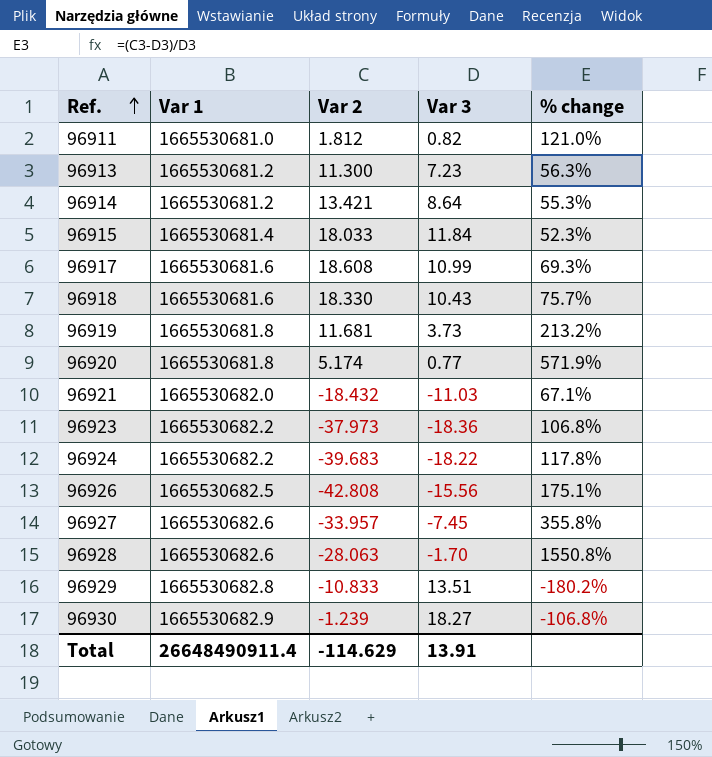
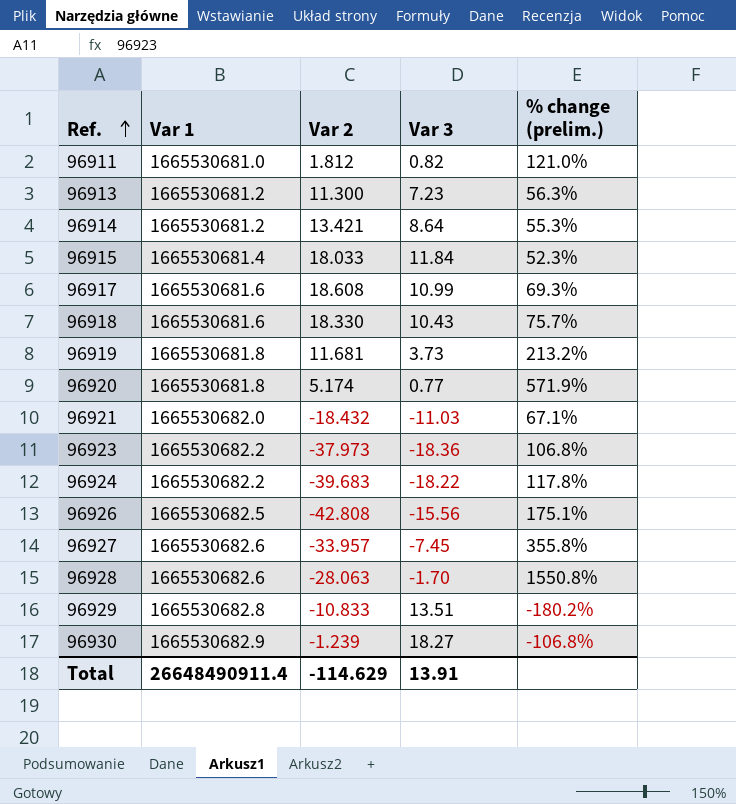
column name: % change -> % change (prelim.)

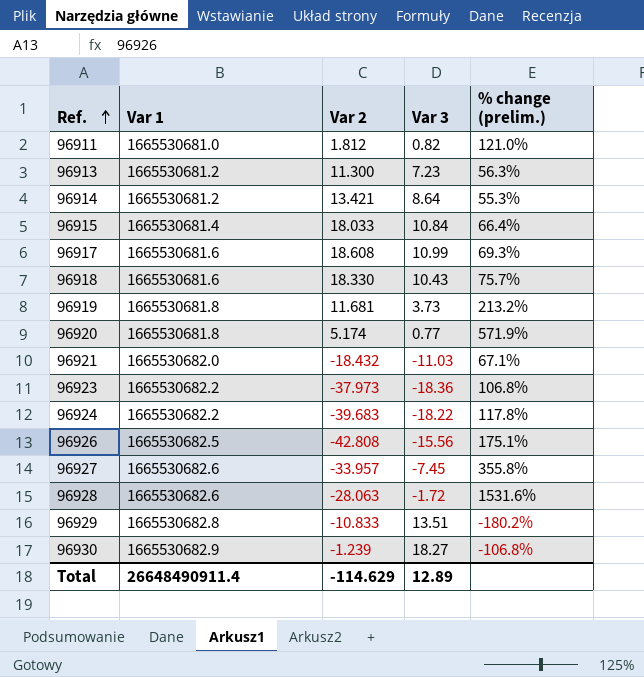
96915 | Var 3: 11.84 -> 10.84
96915 | % change (prelim.): 52.3% -> 66.4%
96928 | Var 3: -1.70 -> -1.72
96928 | % change (prelim.): 1550.8% -> 1531.6%
Total | Var 3: 13.91 -> 12.89

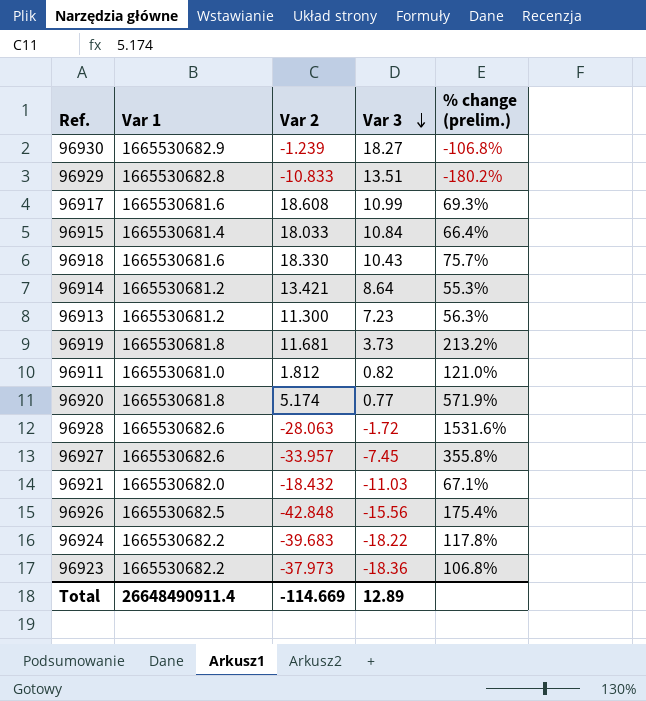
row order: Ref. ascending -> Var 3 descending
96926 | Var 2: -42.808 -> -42.848
96926 | % change (prelim.): 175.1% -> 175.4%
Total | Var 2: -114.629 -> -114.669

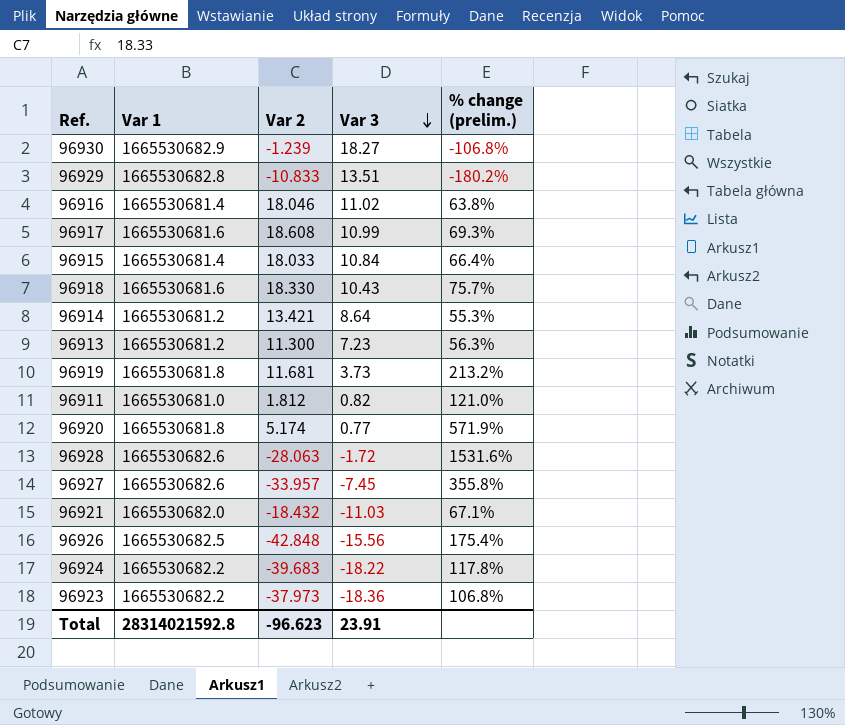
row 96916: none -> 1665530681.4 | 18.046 | 11.02 | 63.8%
Total | Var 1: 26648490911.4 -> 28314021592.8
Total | Var 2: -114.669 -> -96.623
Total | Var 3: 12.89 -> 23.91

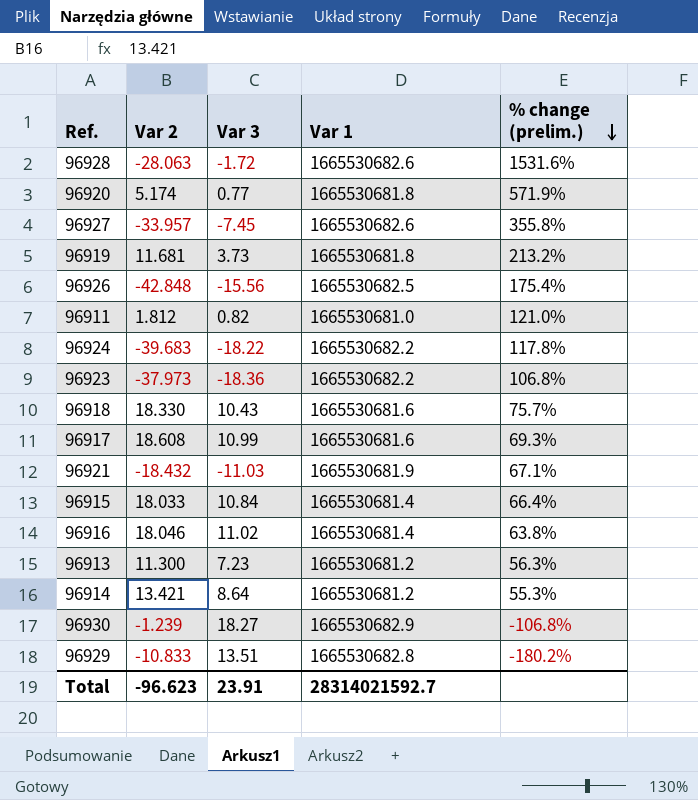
row order: Var 3 descending -> % change (prelim.) descending
column Var 1 | position: 2 -> 4
96921 | Var 1: 1665530682.0 -> 1665530681.9
Total | Var 1: 28314021592.8 -> 28314021592.7

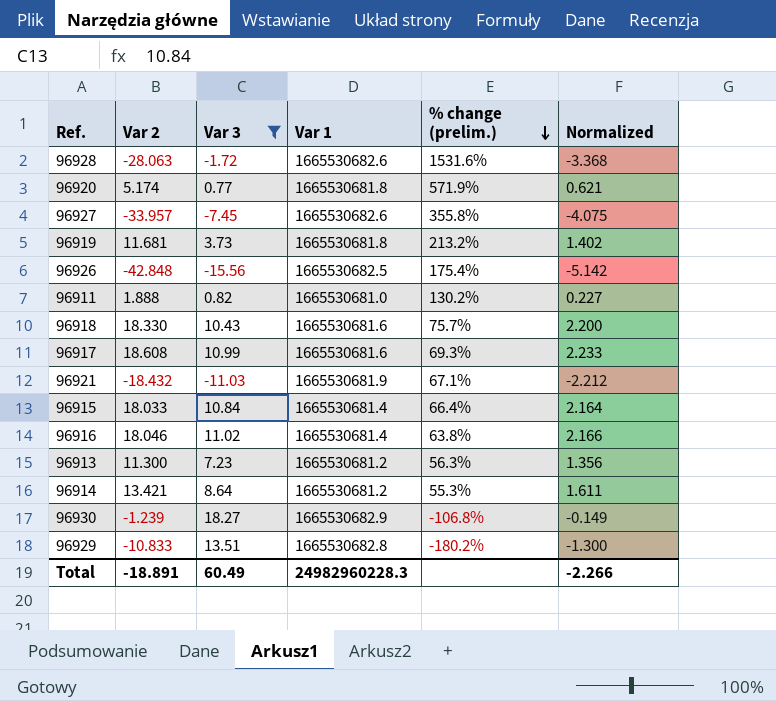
filter: none -> Var 3 >= -15.56
column Normalized | formula: none -> [Var 2] * 0.12
96911 | Var 2: 1.812 -> 1.888
96911 | % change (prelim.): 121.0% -> 130.2%
Total | Var 2: -96.623 -> -18.891
Total | Var 3: 23.91 -> 60.49
Total | Var 1: 28314021592.7 -> 24982960228.3

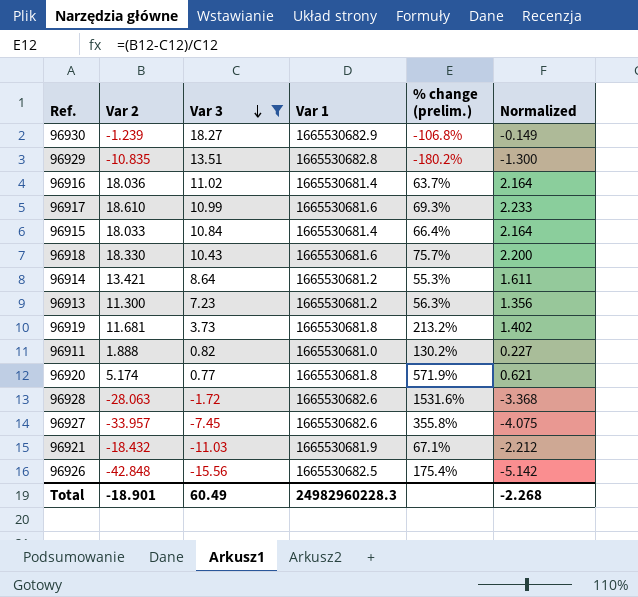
row order: % change (prelim.) descending -> Var 3 descending
96929 | Var 2: -10.833 -> -10.835
96916 | Var 2: 18.046 -> 18.036
96916 | % change (prelim.): 63.8% -> 63.7%
96916 | Normalized: 2.166 -> 2.164
96917 | Var 2: 18.608 -> 18.610
Total | Var 2: -18.891 -> -18.901
Total | Normalized: -2.266 -> -2.268

